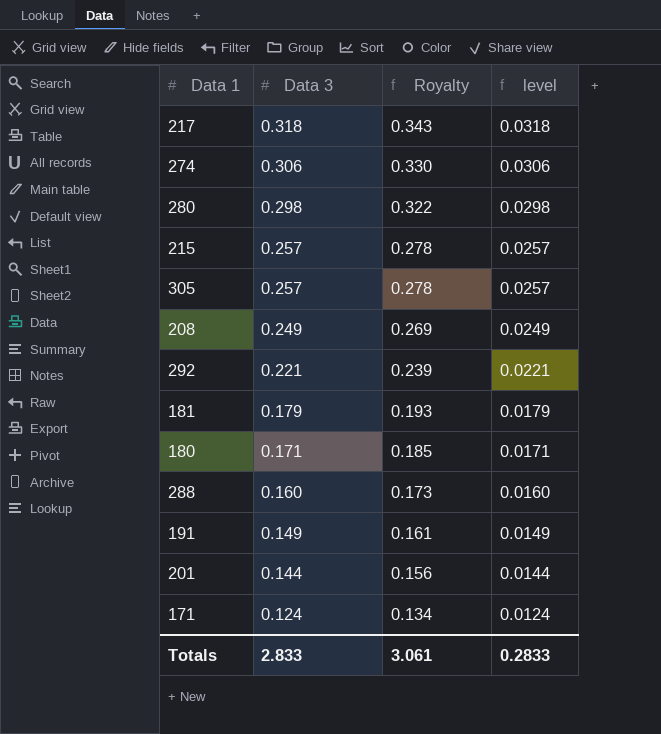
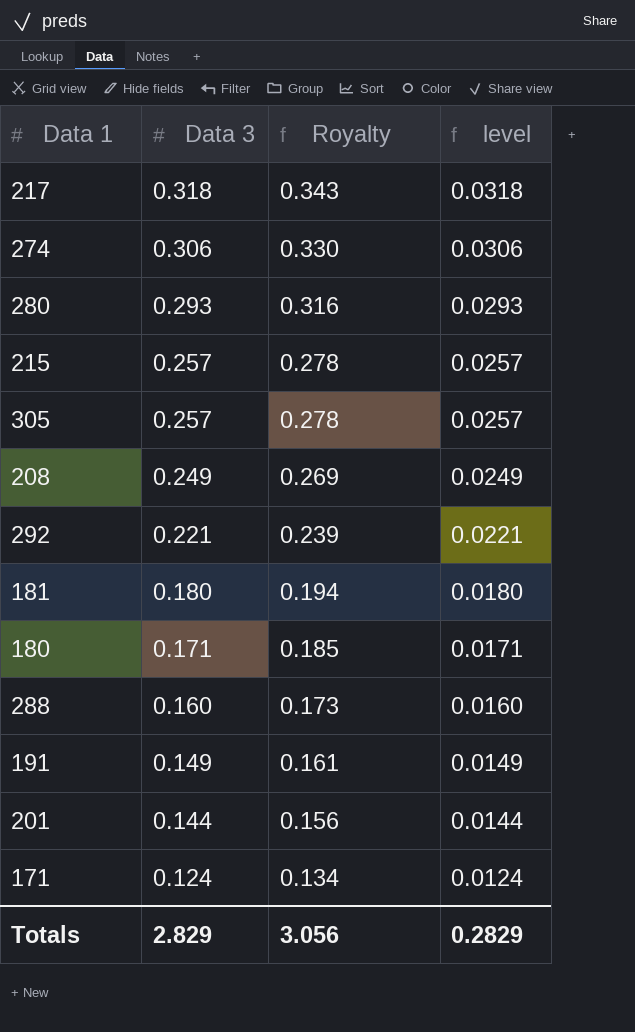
280 | Data 3: 0.298 -> 0.293
280 | Royalty: 0.322 -> 0.316
280 | level: 0.0298 -> 0.0293
181 | Data 3: 0.179 -> 0.180
181 | Royalty: 0.193 -> 0.194
181 | level: 0.0179 -> 0.0180
Totals | Data 3: 2.833 -> 2.829
Totals | Royalty: 3.061 -> 3.056
Totals | level: 0.2833 -> 0.2829

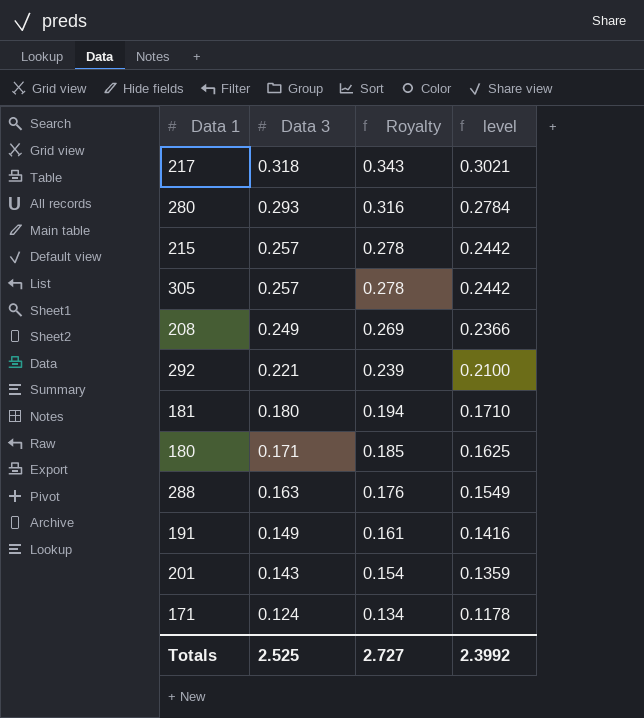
column level | formula: [Data 3] * 0.1 -> [Data 3] * 0.95
row 274: 0.306 | 0.330 | 0.0306 -> none
288 | Data 3: 0.160 -> 0.163
288 | Royalty: 0.173 -> 0.176
201 | Data 3: 0.144 -> 0.143
201 | Royalty: 0.156 -> 0.154
Totals | Data 3: 2.829 -> 2.525
Totals | Royalty: 3.056 -> 2.727
Totals | level: 0.2829 -> 2.3992

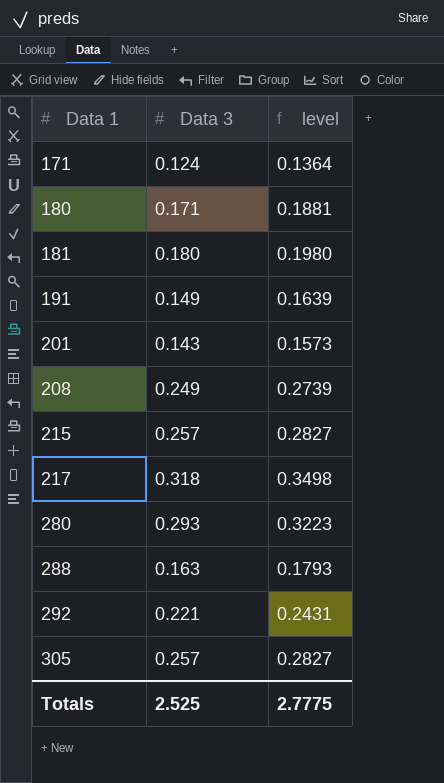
row order: Data 3 descending -> Data 1 ascending
column Royalty | formula: [Data 3] * 1.08 -> none
column level | formula: [Data 3] * 0.95 -> [Data 3] * 1.1
Totals | level: 2.3992 -> 2.7775

